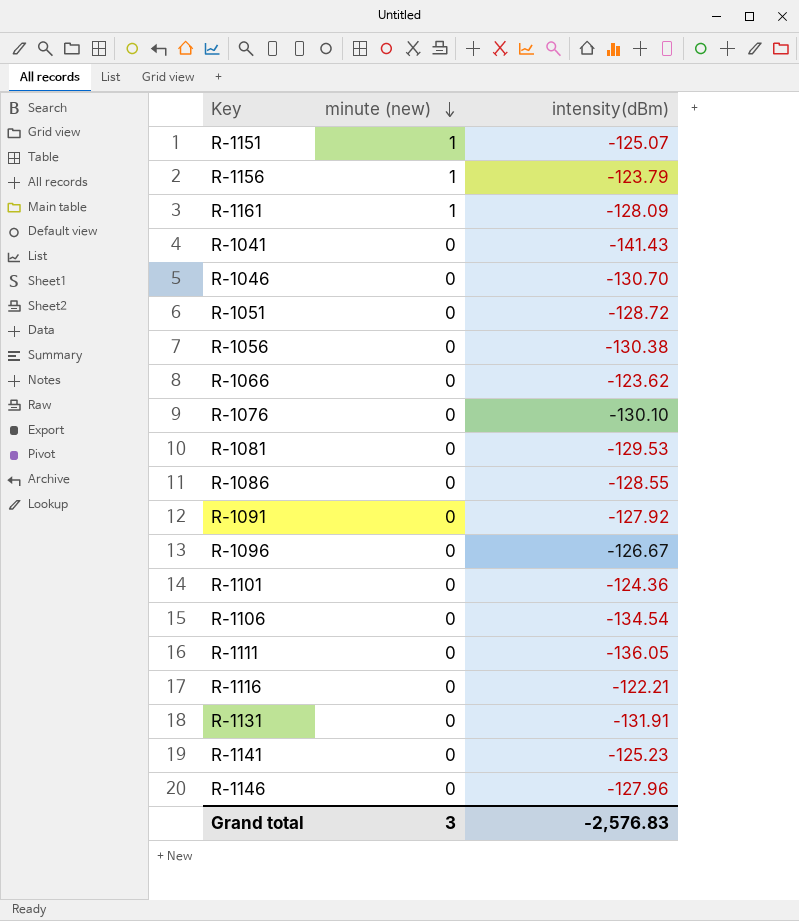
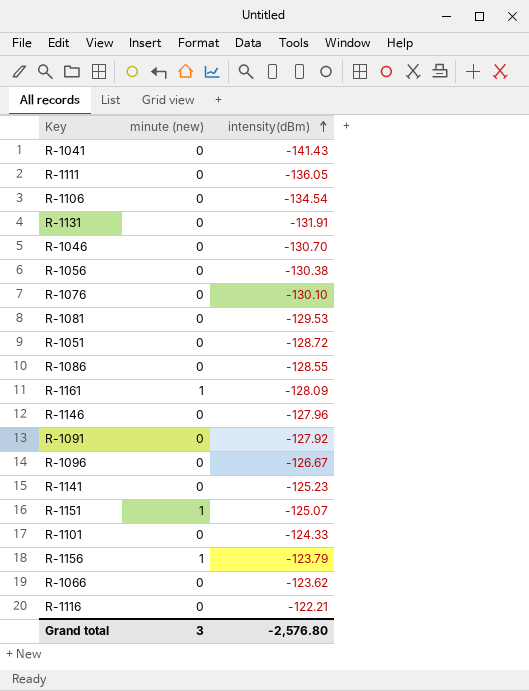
row order: minute (new) descending -> intensity(dBm) ascending
R-1101 | intensity(dBm): -124.36 -> -124.33
Grand total | intensity(dBm): -2,576.83 -> -2,576.80

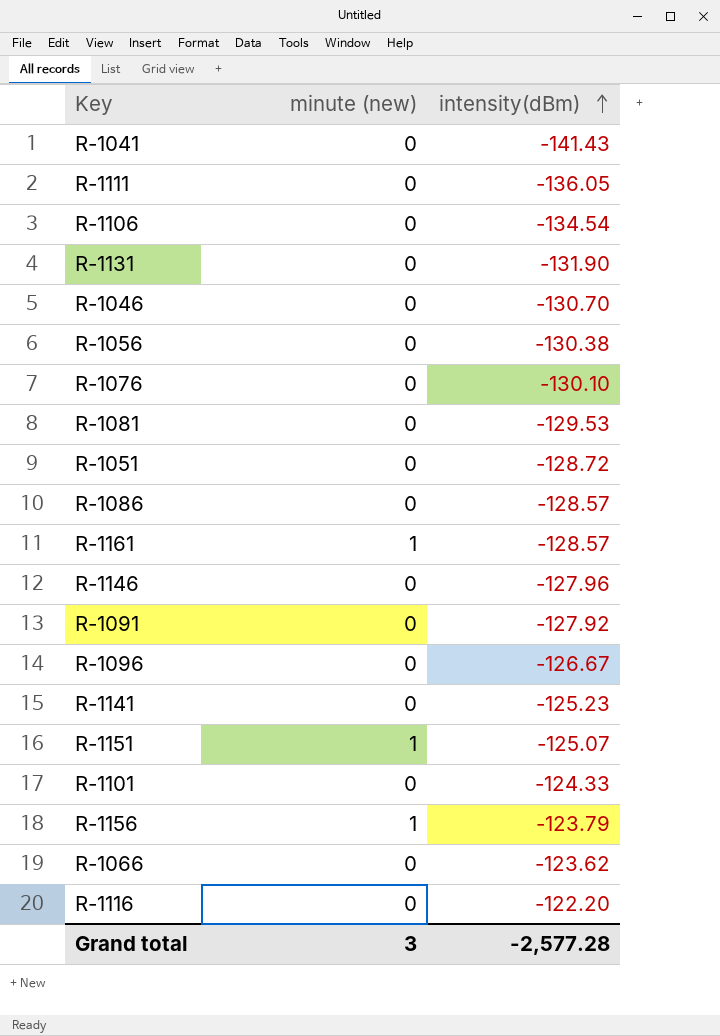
R-1131 | intensity(dBm): -131.91 -> -131.90
R-1086 | intensity(dBm): -128.55 -> -128.57
R-1161 | intensity(dBm): -128.09 -> -128.57
R-1116 | intensity(dBm): -122.21 -> -122.20
Grand total | intensity(dBm): -2,576.80 -> -2,577.28

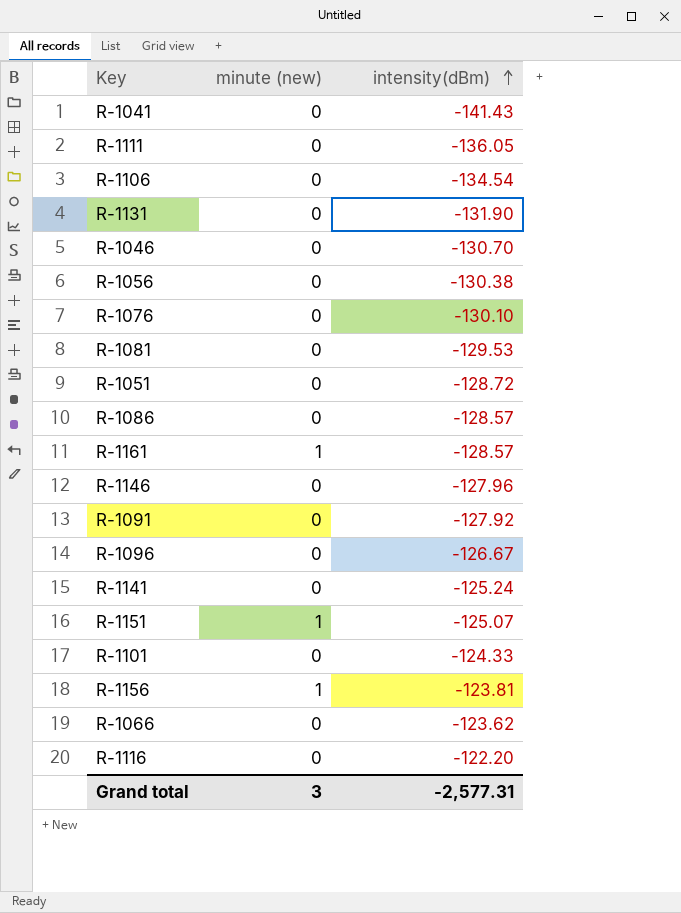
R-1141 | intensity(dBm): -125.23 -> -125.24
R-1156 | intensity(dBm): -123.79 -> -123.81
Grand total | intensity(dBm): -2,577.28 -> -2,577.31

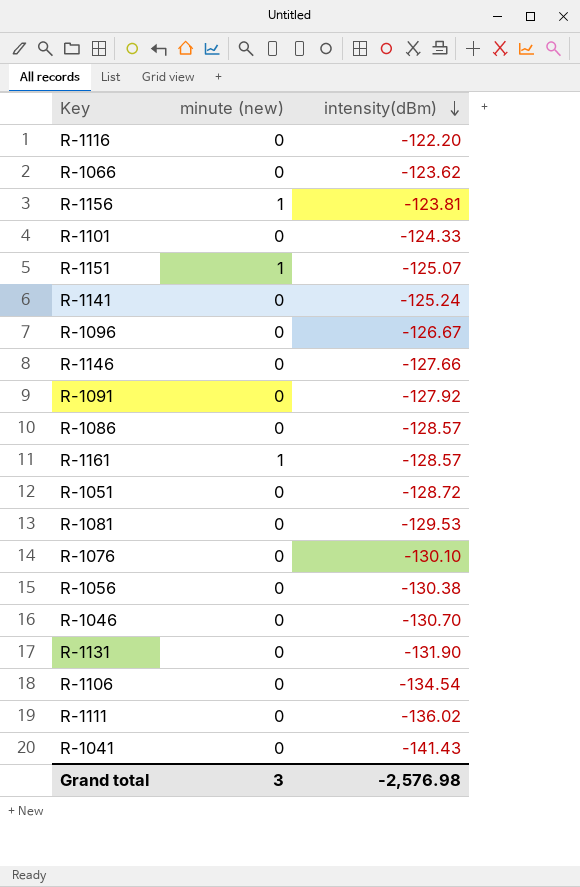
row order: intensity(dBm) ascending -> intensity(dBm) descending
R-1146 | intensity(dBm): -127.96 -> -127.66
R-1111 | intensity(dBm): -136.05 -> -136.02
Grand total | intensity(dBm): -2,577.31 -> -2,576.98

